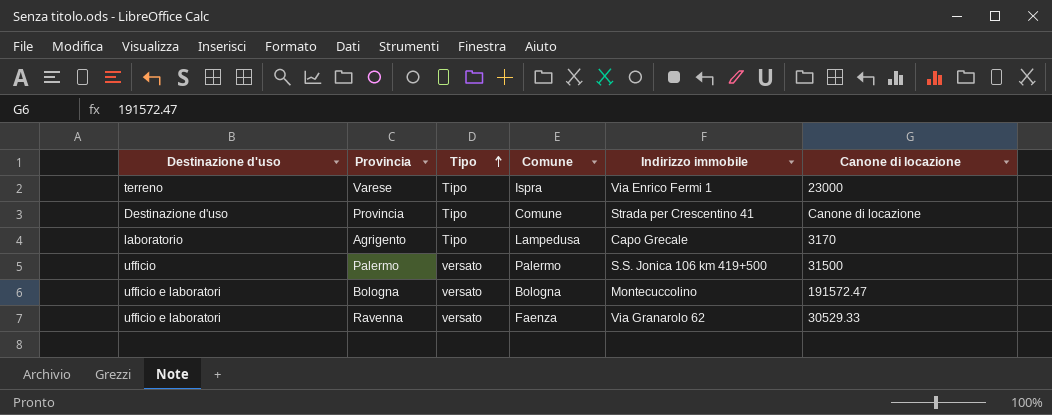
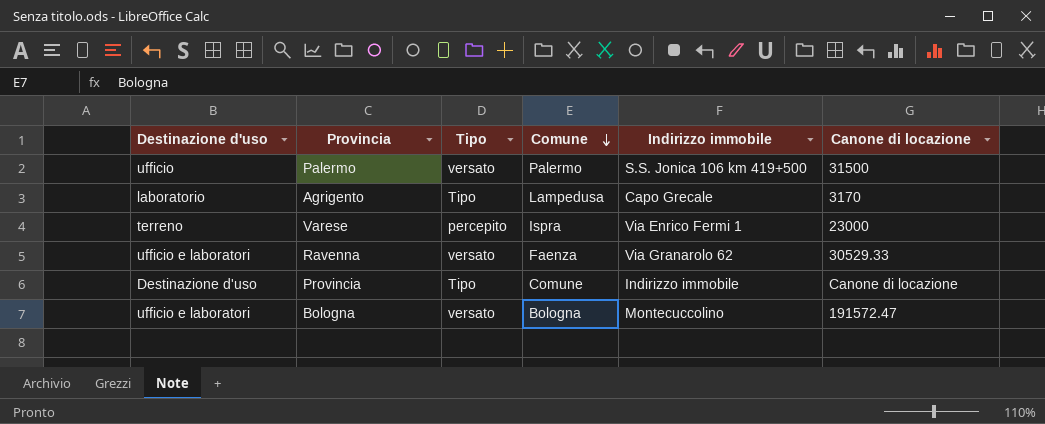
row order: Tipo ascending -> Comune descending
Varese | Tipo: Tipo -> percepito
Provincia | Indirizzo immobile: Strada per Crescentino 41 -> Indirizzo immobile

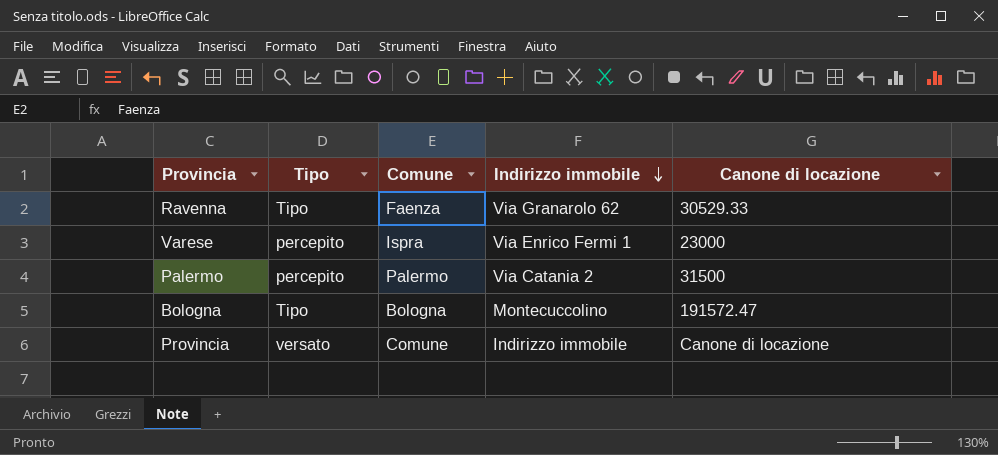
row order: Comune descending -> Indirizzo immobile descending
column Destinazione d'uso | position: 1 -> none
row Agrigento: laboratorio | Tipo | Lampedusa | Capo Grecale | 3170 -> none
Ravenna | Tipo: versato -> Tipo
Palermo | Tipo: versato -> percepito
Palermo | Indirizzo immobile: S.S. Jonica 106 km 419+500 -> Via Catania 2
Bologna | Tipo: versato -> Tipo
Provincia | Tipo: Tipo -> versato

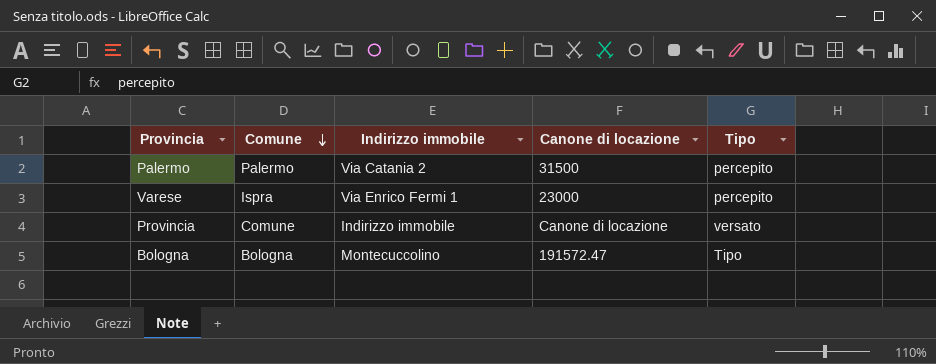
row order: Indirizzo immobile descending -> Comune descending
column Tipo | position: 2 -> 5
row Ravenna: Tipo | Faenza | Via Granarolo 62 | 30529.33 -> none

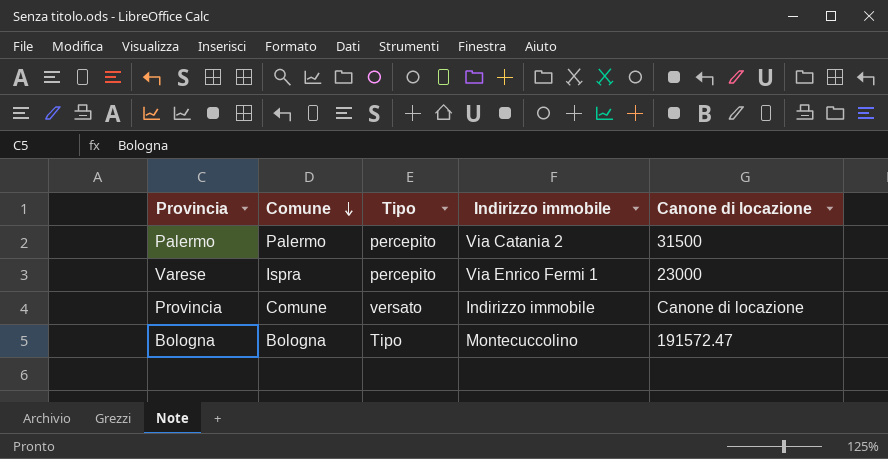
column Tipo | position: 5 -> 3

